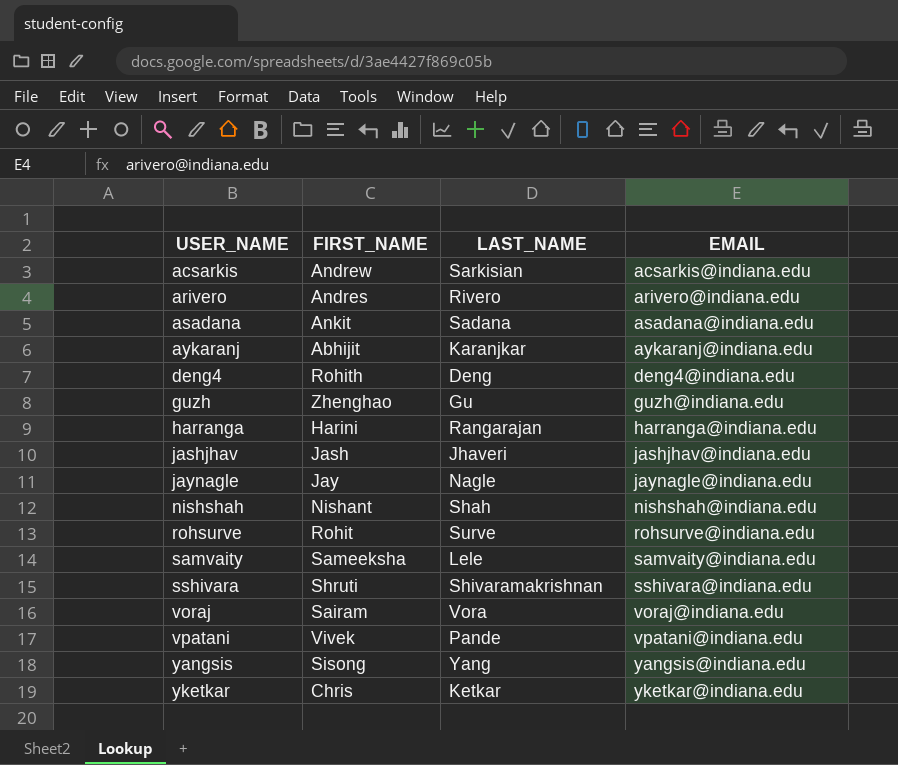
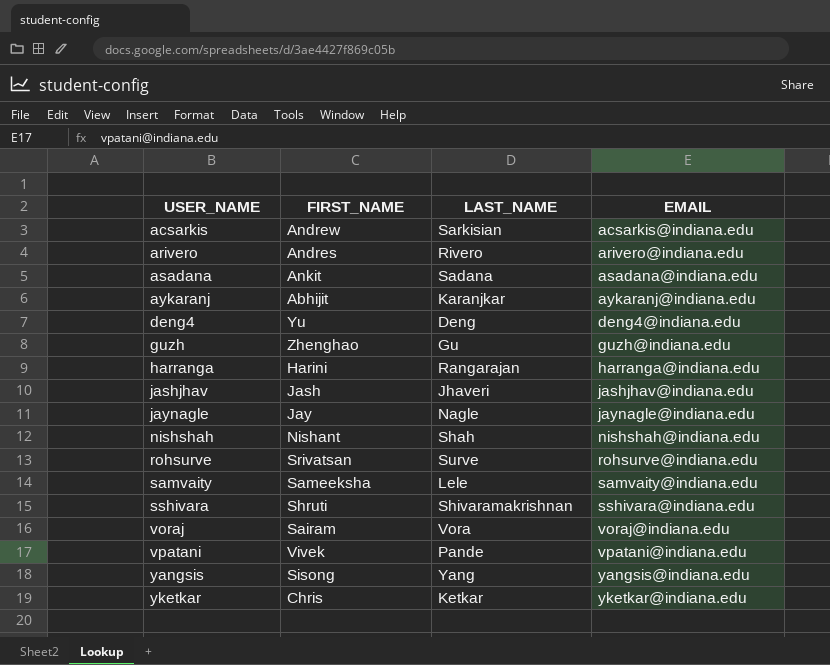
deng4 | FIRST_NAME: Rohith -> Yu
rohsurve | FIRST_NAME: Rohit -> Srivatsan

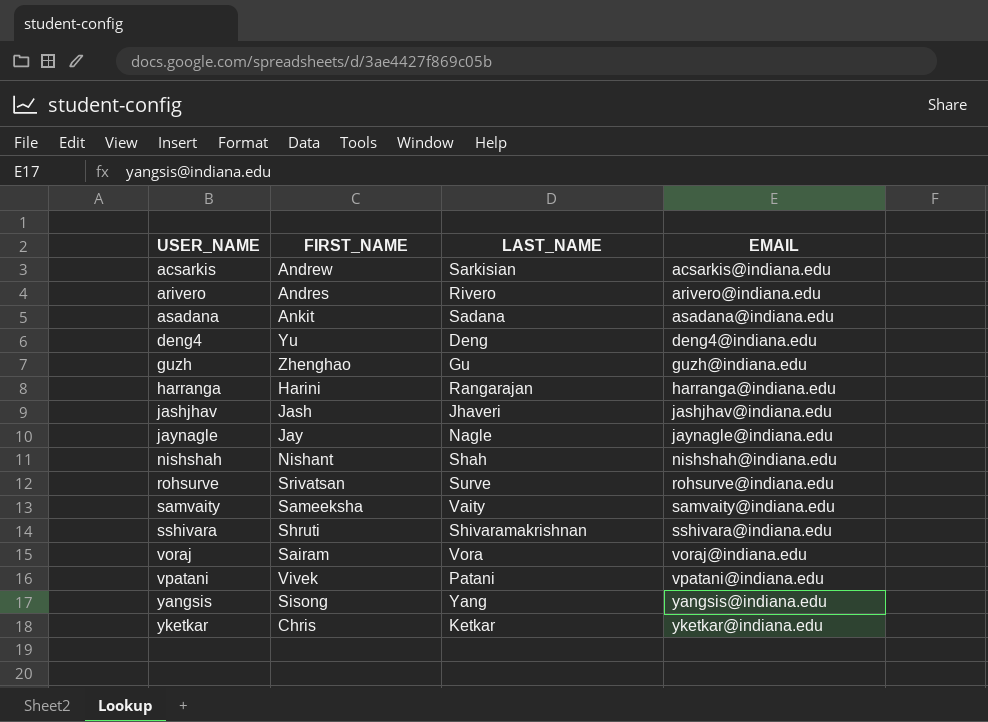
row aykaranj: Abhijit | Karanjkar | aykaranj@indiana.edu -> none
samvaity | LAST_NAME: Lele -> Vaity
vpatani | LAST_NAME: Pande -> Patani

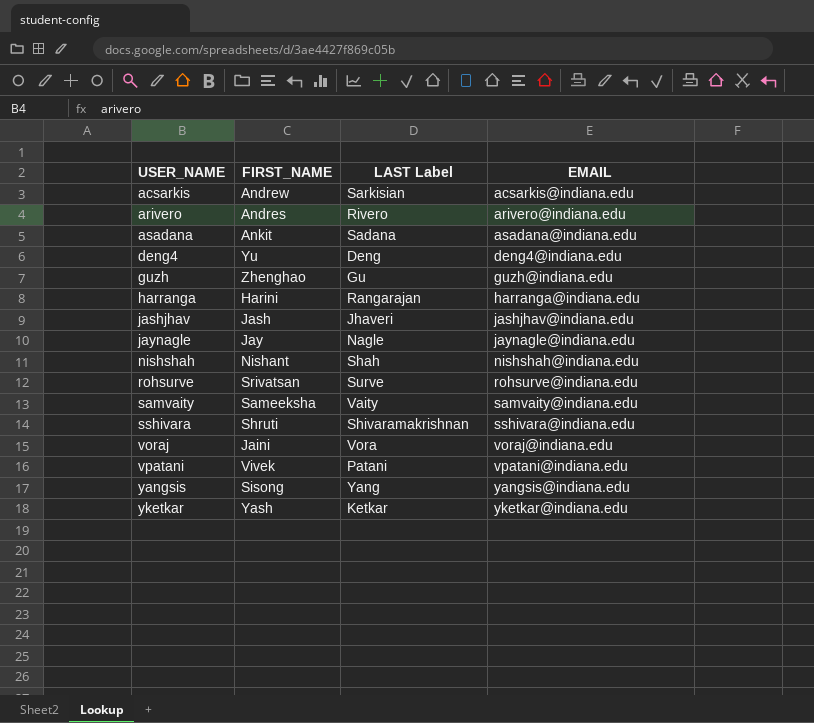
column name: LAST_NAME -> LAST Label
voraj | FIRST_NAME: Sairam -> Jaini
yketkar | FIRST_NAME: Chris -> Yash

